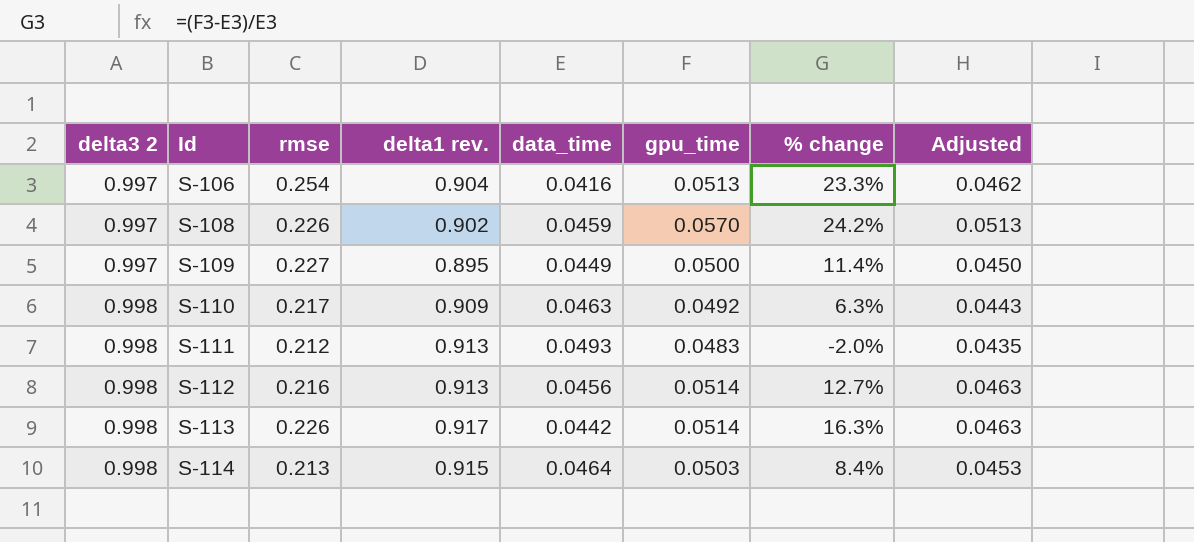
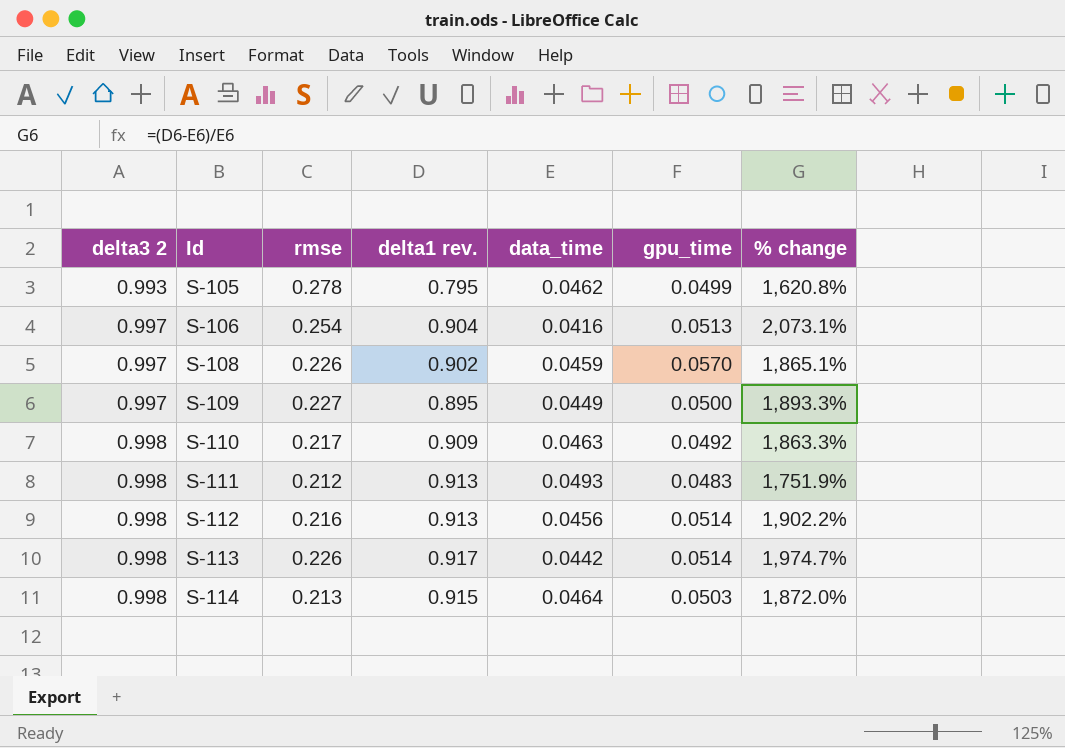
column Adjusted | formula: [gpu_time] * 0.9 -> none
column % change | formula: ([gpu_time] - [data_time]) / [data_time] -> ([delta1 rev.] - [data_time]) / [data_time]
row S-105: none -> 0.993 | 0.278 | 0.795 | 0.0462 | 0.0499 | 1,620.8%

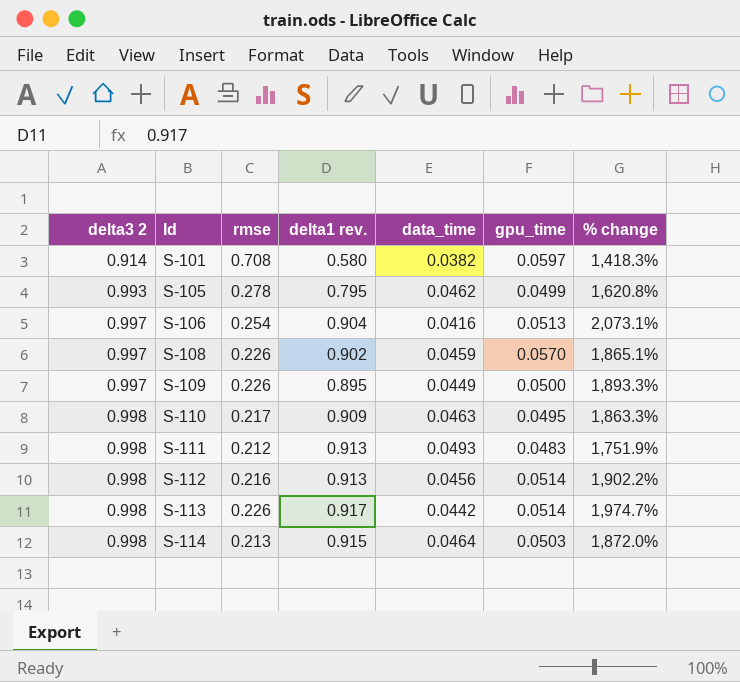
row S-101: none -> 0.914 | 0.708 | 0.580 | 0.0382 | 0.0597 | 1,418.3%
S-109 | rmse: 0.227 -> 0.226
S-110 | gpu_time: 0.0492 -> 0.0495

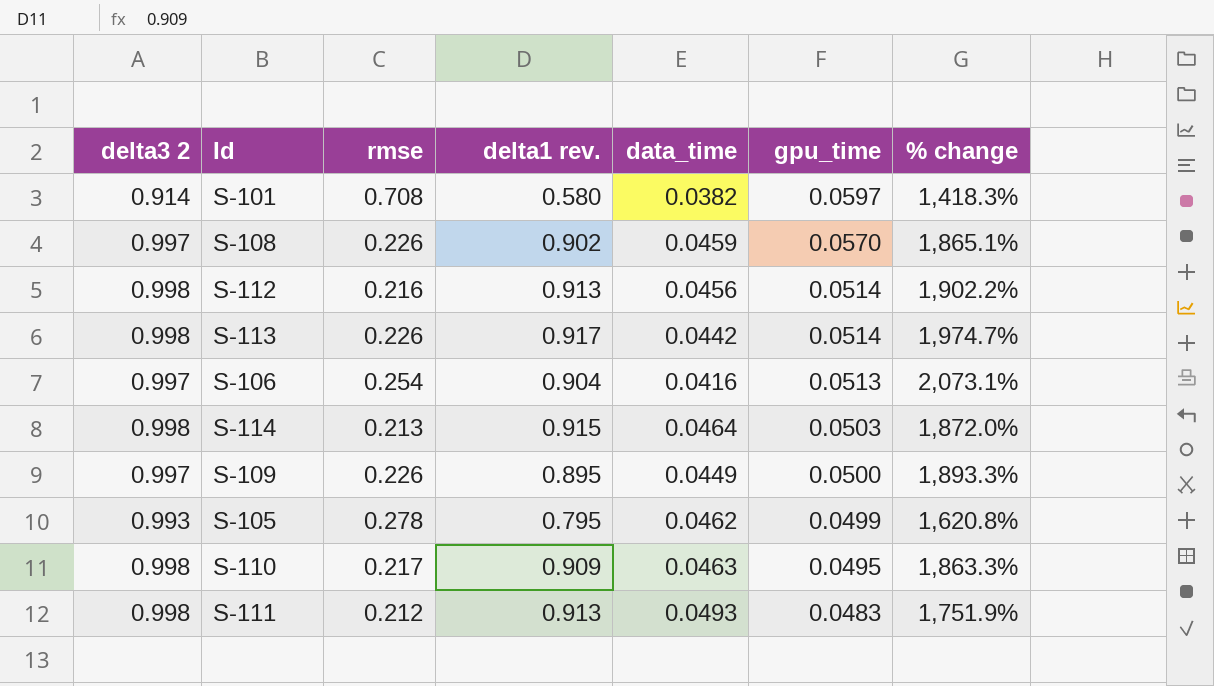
row order: delta3 2 ascending -> gpu_time descending

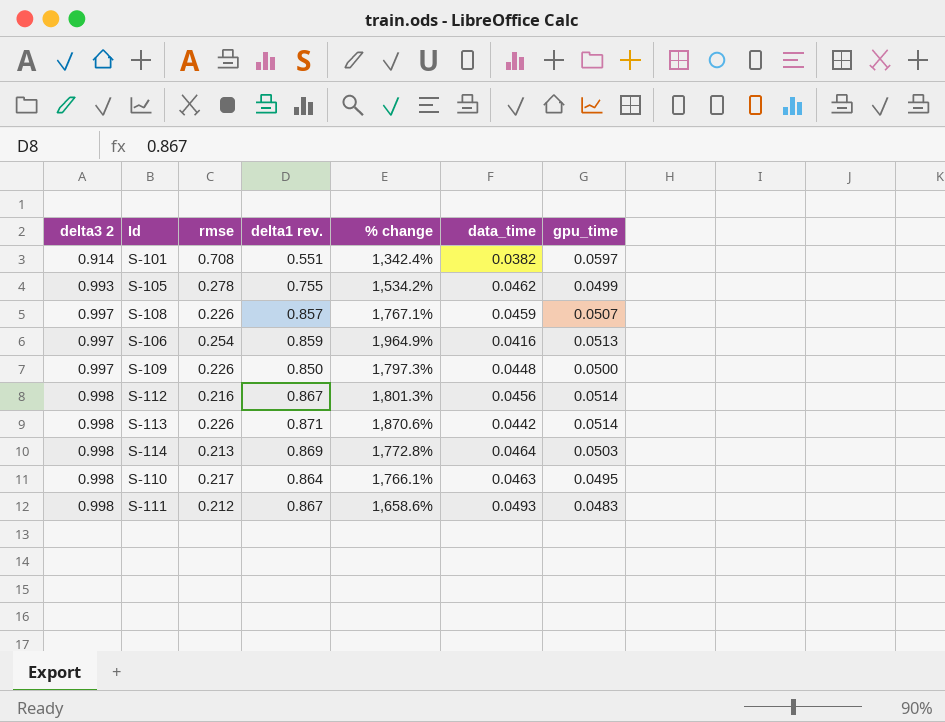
row order: gpu_time descending -> delta3 2 ascending
column % change | position: 7 -> 5
S-101 | delta1 rev.: 0.580 -> 0.551
S-101 | % change: 1,418.3% -> 1,342.4%
S-105 | delta1 rev.: 0.795 -> 0.755
S-105 | % change: 1,620.8% -> 1,534.2%
S-108 | delta1 rev.: 0.902 -> 0.857
S-108 | % change: 1,865.1% -> 1,767.1%
S-108 | gpu_time: 0.0570 -> 0.0507
S-106 | delta1 rev.: 0.904 -> 0.859
S-106 | % change: 2,073.1% -> 1,964.9%
S-109 | delta1 rev.: 0.895 -> 0.850
S-109 | % change: 1,893.3% -> 1,797.3%
S-109 | data_time: 0.0449 -> 0.0448
S-112 | delta1 rev.: 0.913 -> 0.867
S-112 | % change: 1,902.2% -> 1,801.3%
S-113 | delta1 rev.: 0.917 -> 0.871
S-113 | % change: 1,974.7% -> 1,870.6%
S-114 | delta1 rev.: 0.915 -> 0.869
S-114 | % change: 1,872.0% -> 1,772.8%
S-110 | delta1 rev.: 0.909 -> 0.864
S-110 | % change: 1,863.3% -> 1,766.1%
S-111 | delta1 rev.: 0.913 -> 0.867
S-111 | % change: 1,751.9% -> 1,658.6%

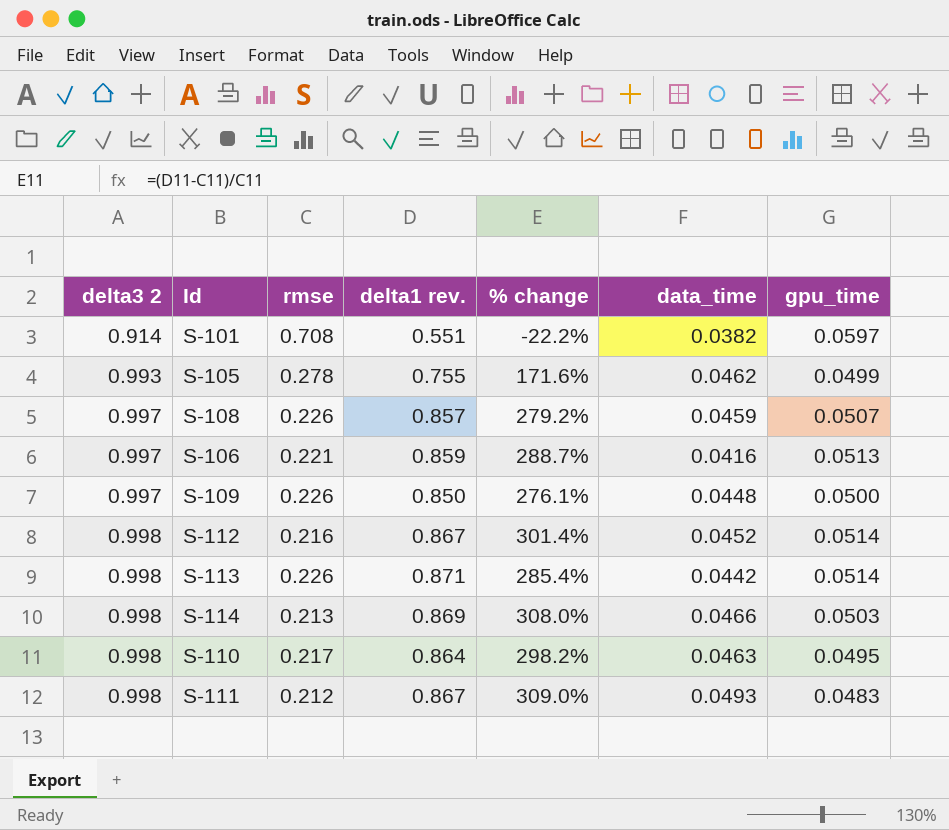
column % change | formula: ([delta1 rev.] - [data_time]) / [data_time] -> ([delta1 rev.] - [rmse]) / [rmse]
S-106 | rmse: 0.254 -> 0.221
S-112 | data_time: 0.0456 -> 0.0452
S-114 | data_time: 0.0464 -> 0.0466

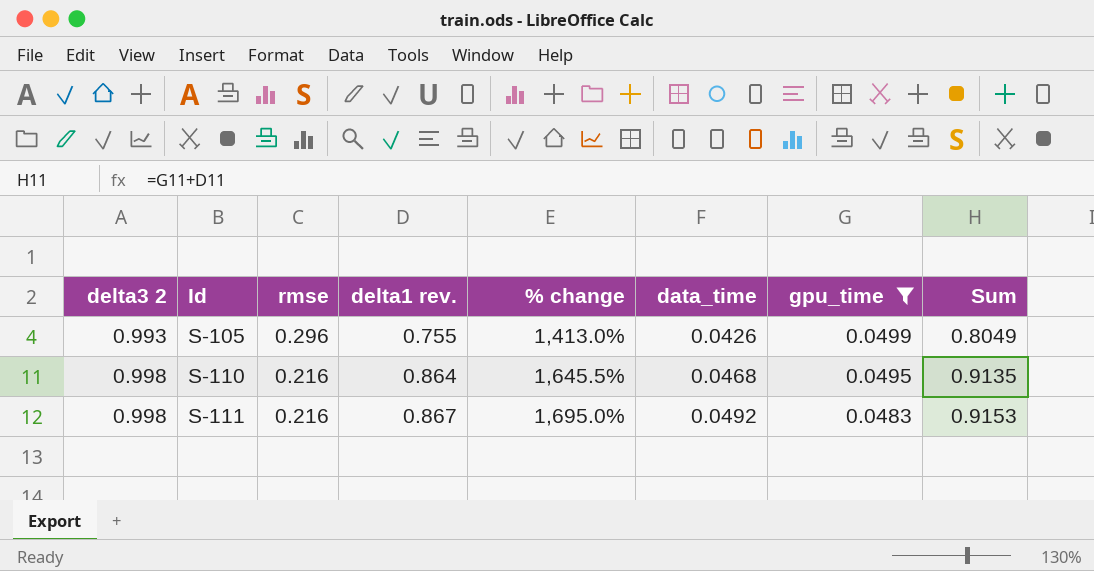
filter: none -> gpu_time <= 0.0499
column % change | formula: ([delta1 rev.] - [rmse]) / [rmse] -> ([delta1 rev.] - [gpu_time]) / [gpu_time]
column Sum | formula: none -> [delta1 rev.] + [gpu_time]
S-105 | rmse: 0.278 -> 0.296
S-105 | data_time: 0.0462 -> 0.0426
S-110 | rmse: 0.217 -> 0.216
S-110 | data_time: 0.0463 -> 0.0468
S-111 | rmse: 0.212 -> 0.216
S-111 | data_time: 0.0493 -> 0.0492

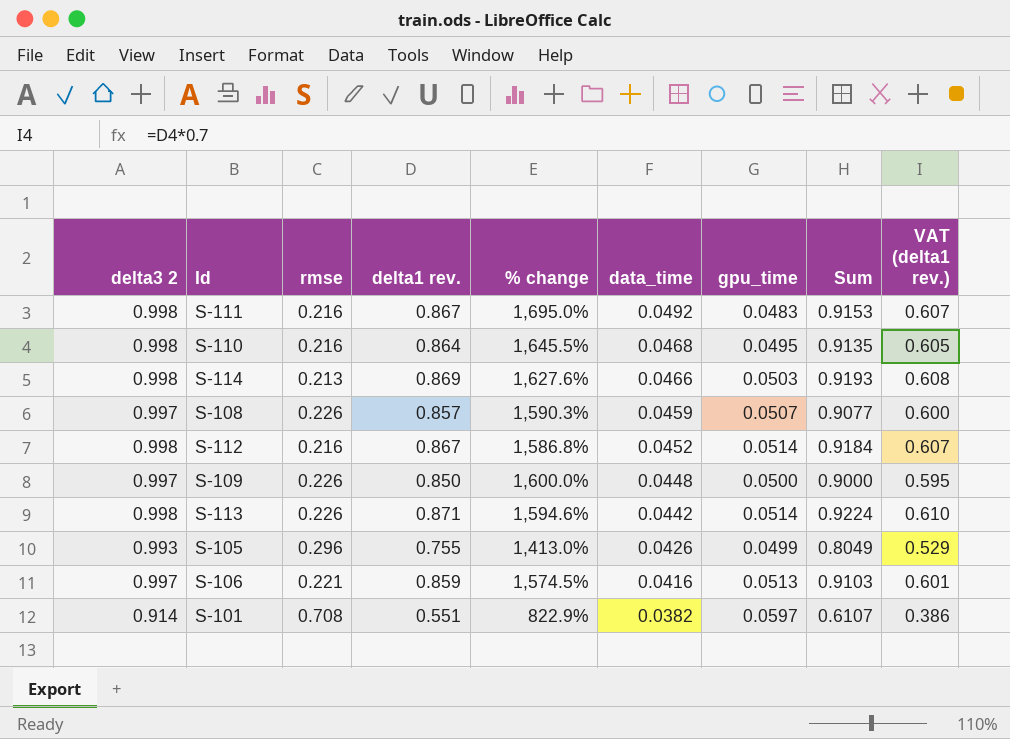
filter: gpu_time <= 0.0499 -> none
row order: delta3 2 ascending -> data_time descending
column VAT (delta1 rev.) | formula: none -> [delta1 rev.] * 0.7

